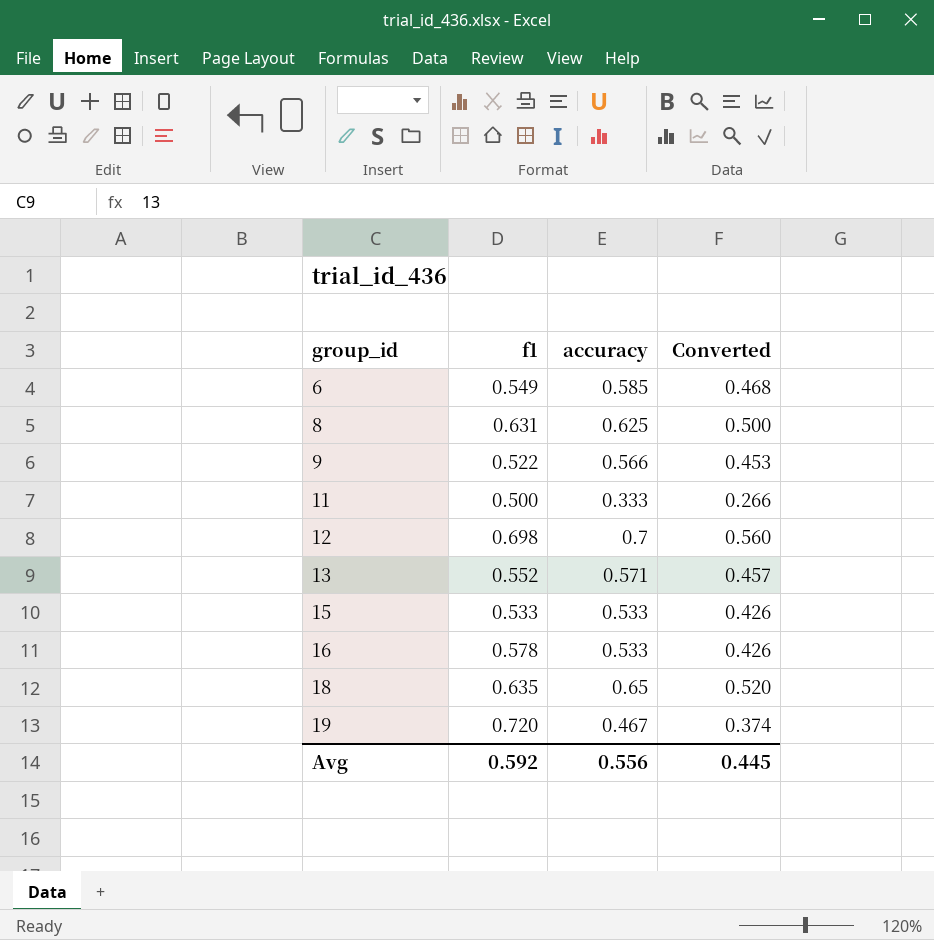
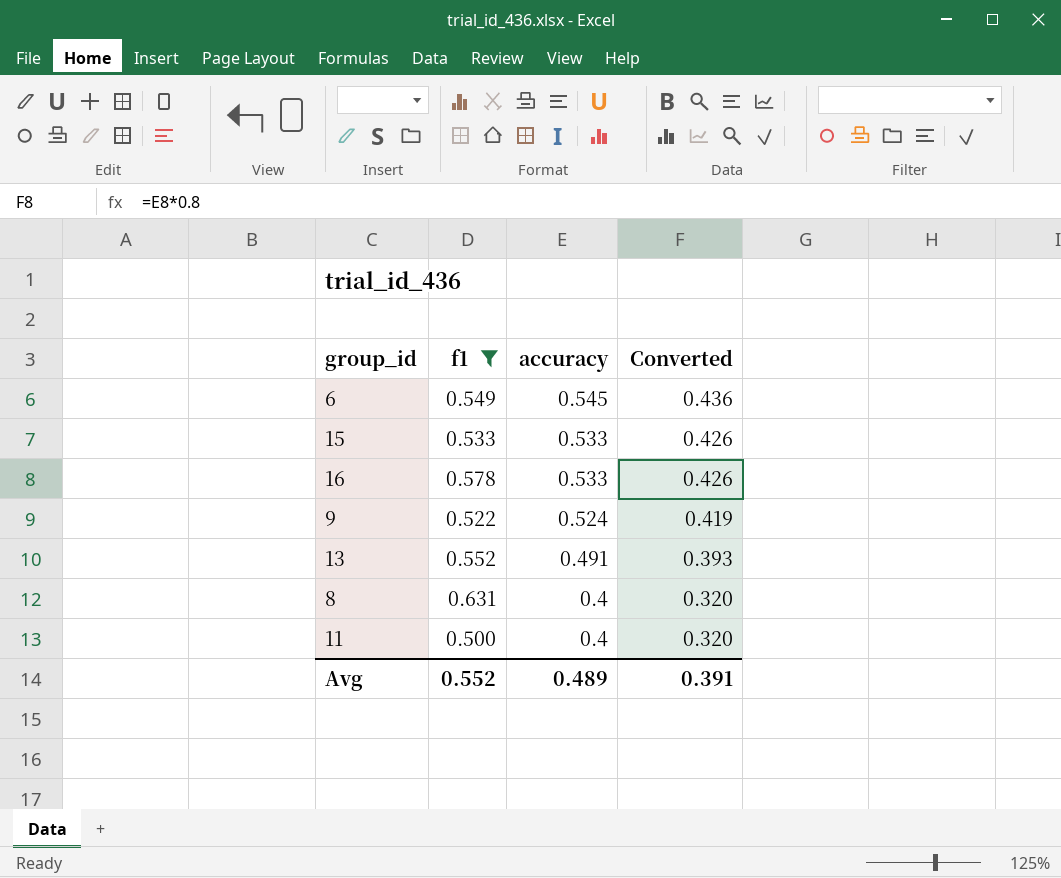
filter: none -> f1 <= 0.631
row order: group_id ascending -> accuracy descending
6 | accuracy: 0.585 -> 0.545
6 | Converted: 0.468 -> 0.436
9 | accuracy: 0.566 -> 0.524
9 | Converted: 0.453 -> 0.419
13 | accuracy: 0.571 -> 0.491
13 | Converted: 0.457 -> 0.393
8 | accuracy: 0.625 -> 0.4
8 | Converted: 0.500 -> 0.320
11 | accuracy: 0.333 -> 0.4
11 | Converted: 0.266 -> 0.320
Avg | f1: 0.592 -> 0.552
Avg | accuracy: 0.556 -> 0.489
Avg | Converted: 0.445 -> 0.391

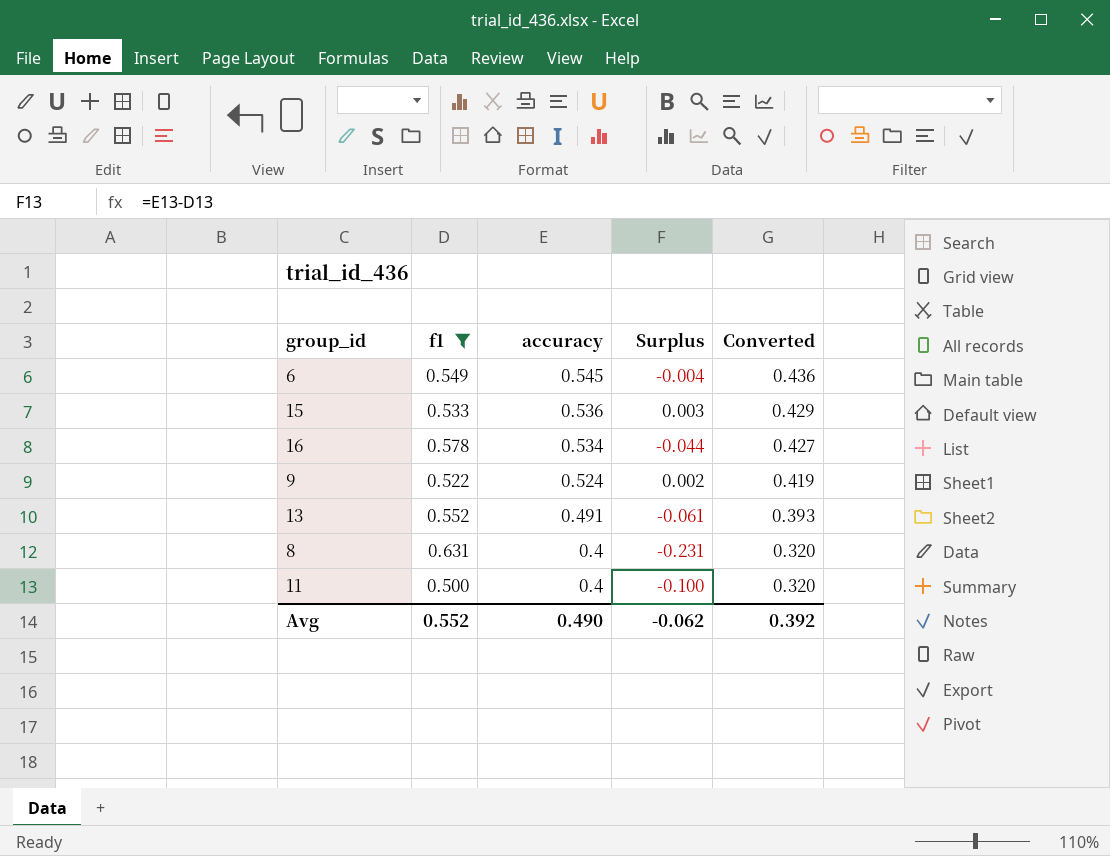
column Surplus | formula: none -> [accuracy] - [f1]
15 | accuracy: 0.533 -> 0.536
15 | Converted: 0.426 -> 0.429
16 | accuracy: 0.533 -> 0.534
16 | Converted: 0.426 -> 0.427
Avg | accuracy: 0.489 -> 0.490
Avg | Converted: 0.391 -> 0.392

